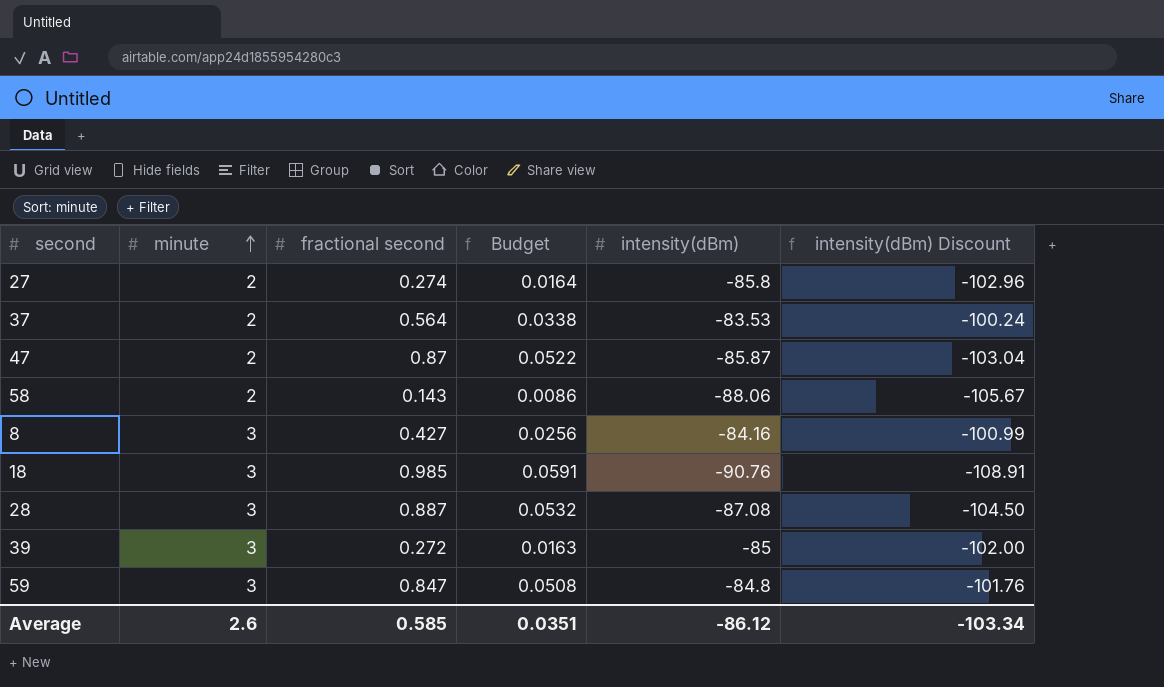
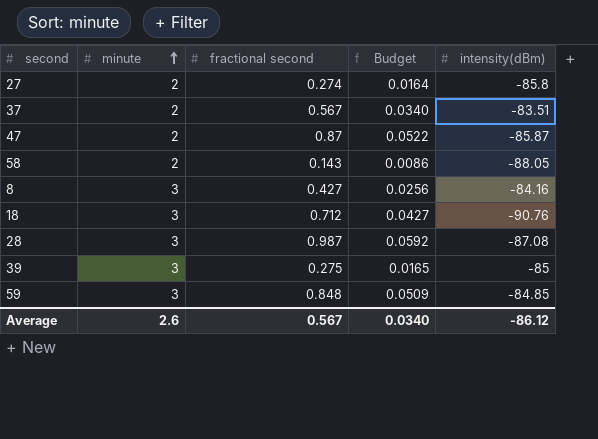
column intensity(dBm) Discount | formula: [intensity(dBm)] * 1.2 -> none
37 | fractional second: 0.564 -> 0.567
37 | Budget: 0.0338 -> 0.0340
37 | intensity(dBm): -83.53 -> -83.51
58 | intensity(dBm): -88.06 -> -88.05
18 | fractional second: 0.985 -> 0.712
18 | Budget: 0.0591 -> 0.0427
28 | fractional second: 0.887 -> 0.987
28 | Budget: 0.0532 -> 0.0592
39 | fractional second: 0.272 -> 0.275
39 | Budget: 0.0163 -> 0.0165
59 | fractional second: 0.847 -> 0.848
59 | Budget: 0.0508 -> 0.0509
59 | intensity(dBm): -84.8 -> -84.85
Average | fractional second: 0.585 -> 0.567
Average | Budget: 0.0351 -> 0.0340

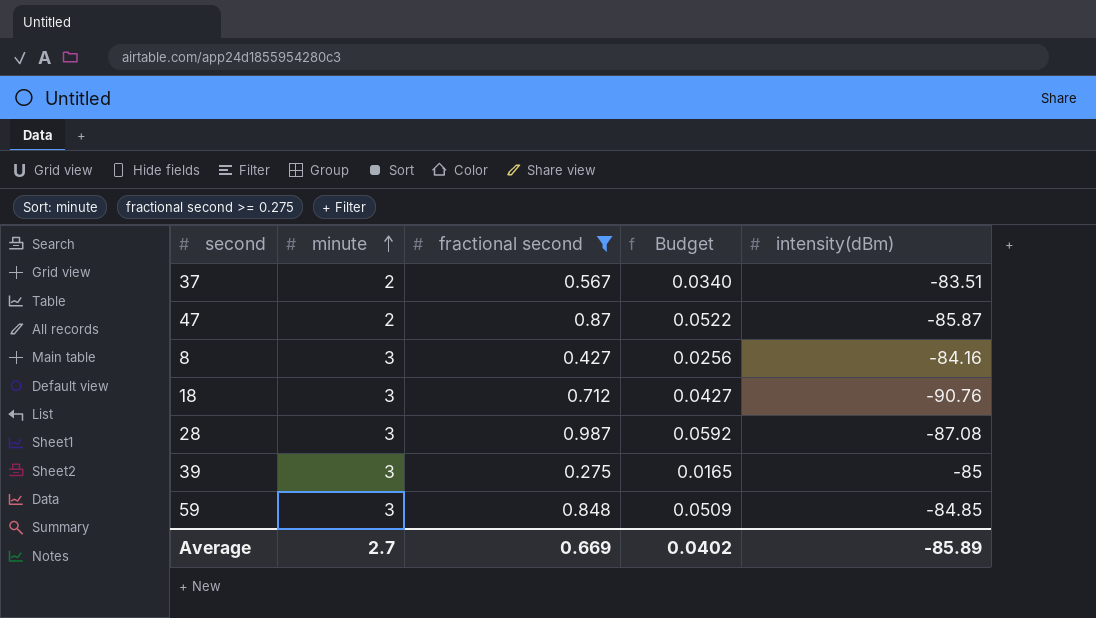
filter: none -> fractional second >= 0.275
Average | minute: 2.6 -> 2.7
Average | fractional second: 0.567 -> 0.669
Average | Budget: 0.0340 -> 0.0402
Average | intensity(dBm): -86.12 -> -85.89

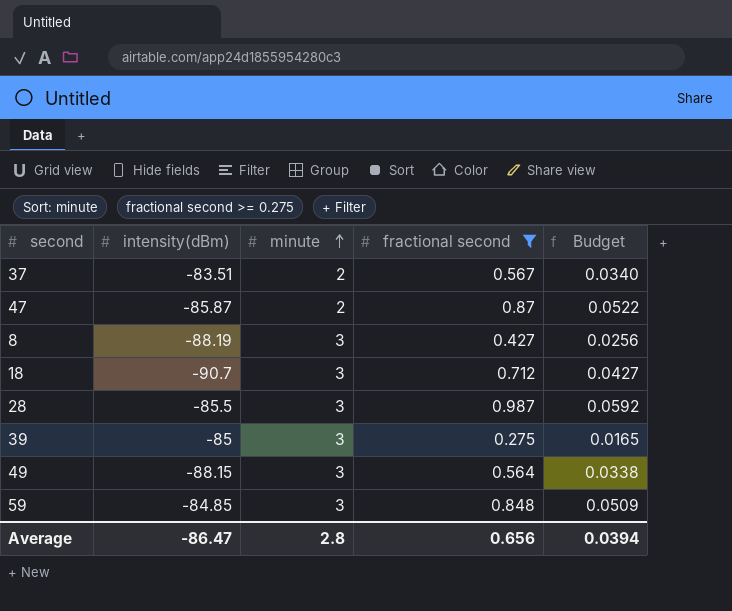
column intensity(dBm) | position: 5 -> 2
8 | intensity(dBm): -84.16 -> -88.19
18 | intensity(dBm): -90.76 -> -90.7
28 | intensity(dBm): -87.08 -> -85.5
row 49: none -> -88.15 | 3 | 0.564 | 0.0338
Average | intensity(dBm): -85.89 -> -86.47
Average | minute: 2.7 -> 2.8
Average | fractional second: 0.669 -> 0.656
Average | Budget: 0.0402 -> 0.0394

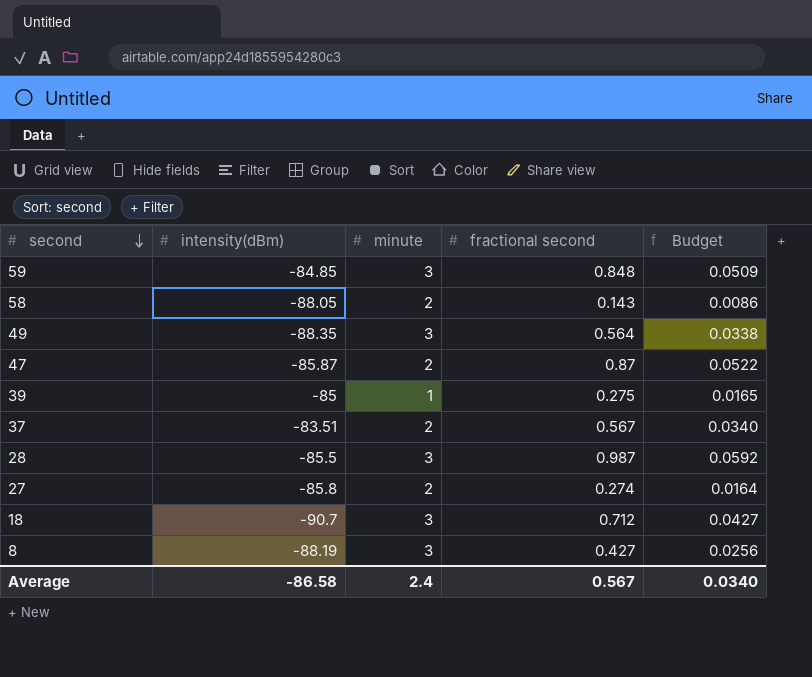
filter: fractional second >= 0.275 -> none
row order: minute ascending -> second descending
49 | intensity(dBm): -88.15 -> -88.35
39 | minute: 3 -> 1
Average | intensity(dBm): -86.47 -> -86.58
Average | minute: 2.8 -> 2.4
Average | fractional second: 0.656 -> 0.567
Average | Budget: 0.0394 -> 0.0340

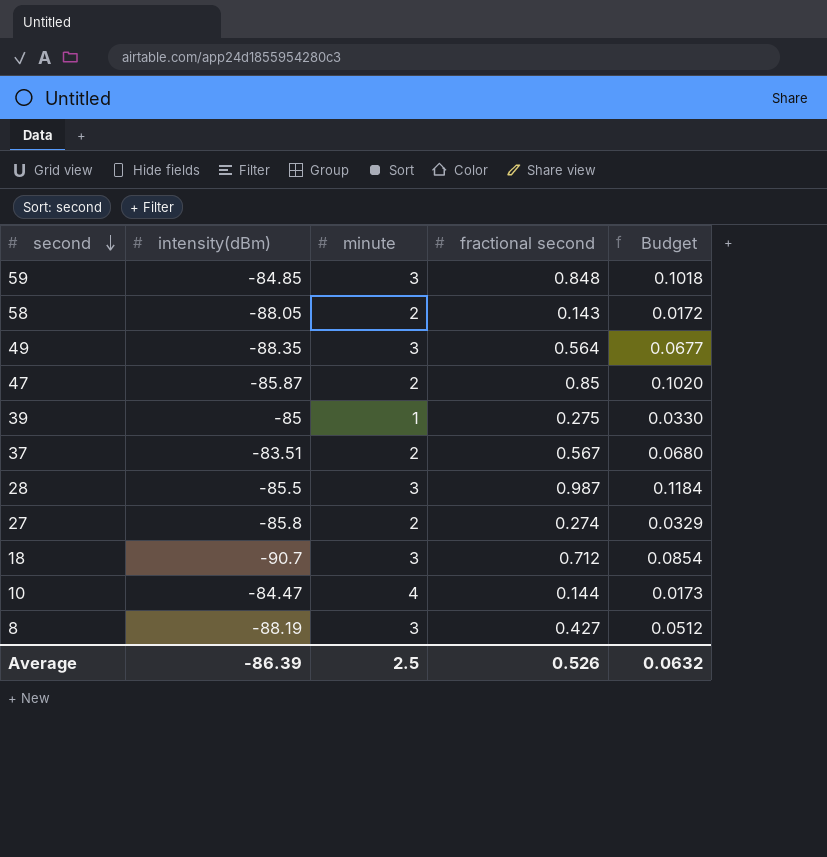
column Budget | formula: [fractional second] * 0.06 -> [fractional second] * 0.12
47 | fractional second: 0.87 -> 0.85
row 10: none -> -84.47 | 4 | 0.144 | 0.0173
Average | intensity(dBm): -86.58 -> -86.39
Average | minute: 2.4 -> 2.5
Average | fractional second: 0.567 -> 0.526
Average | Budget: 0.0340 -> 0.0632

